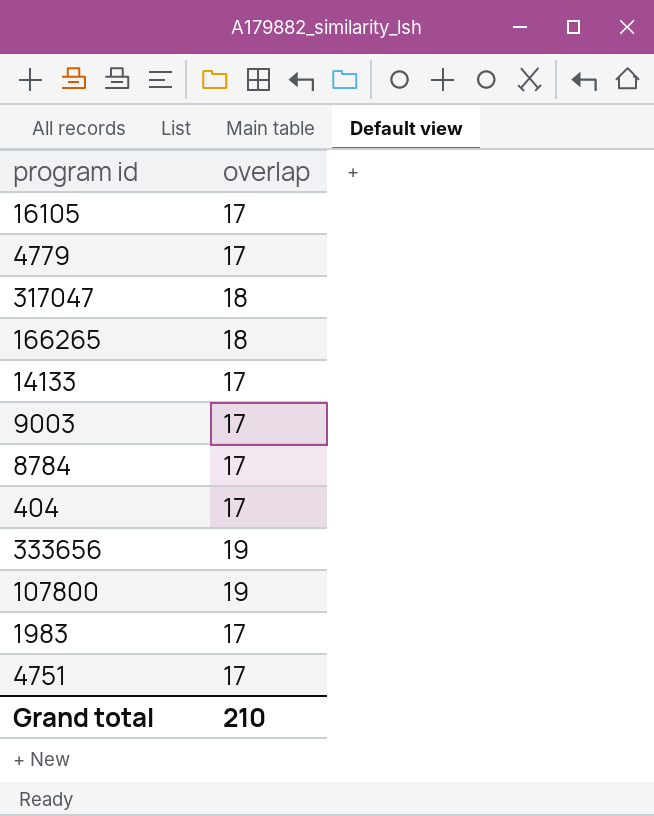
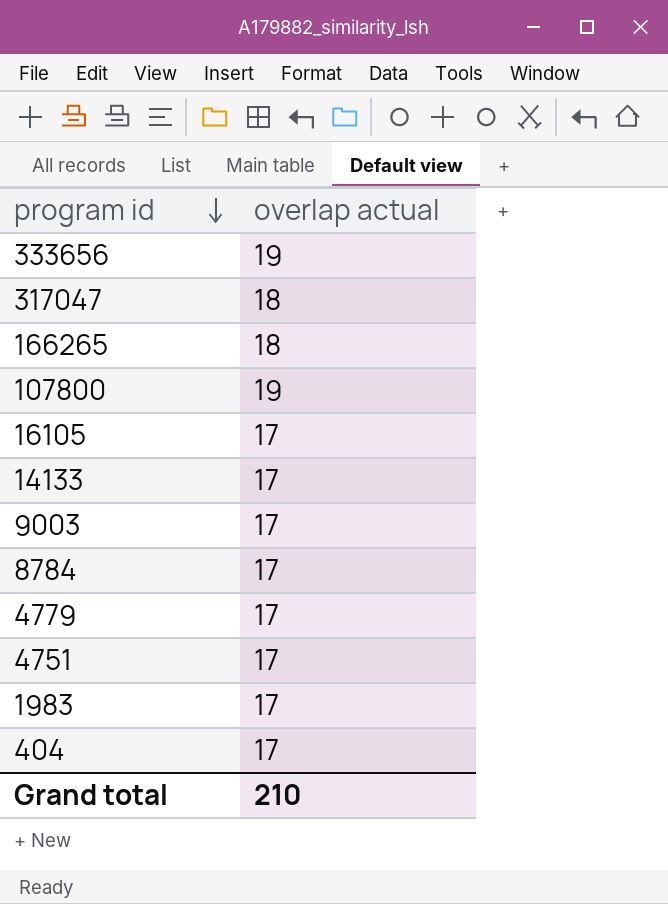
row order: none -> program id descending
column name: overlap -> overlap actual

